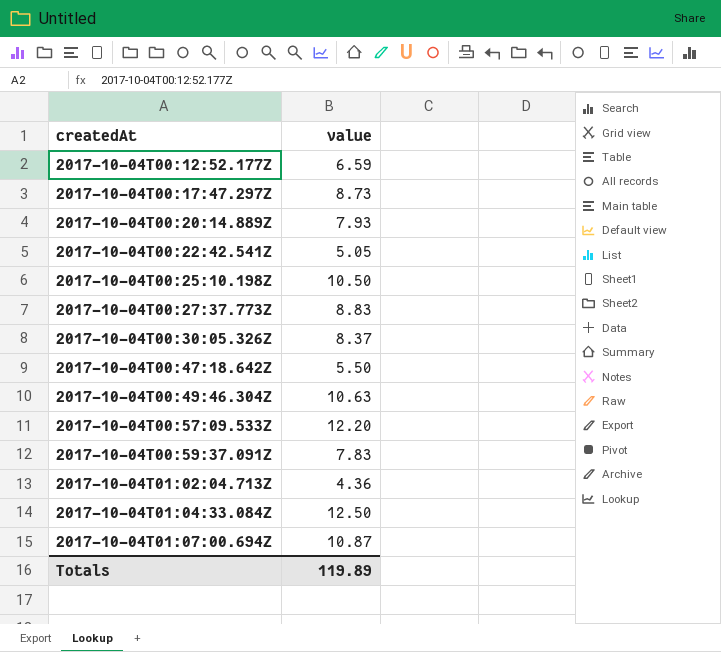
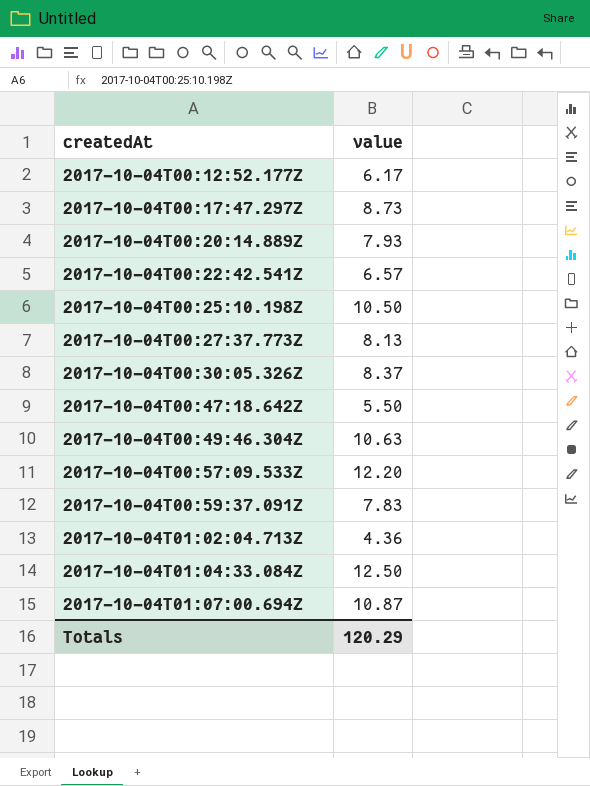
2017-10-04T00:12:52.177Z | value: 6.59 -> 6.17
2017-10-04T00:22:42.541Z | value: 5.05 -> 6.57
2017-10-04T00:27:37.773Z | value: 8.83 -> 8.13
Totals | value: 119.89 -> 120.29

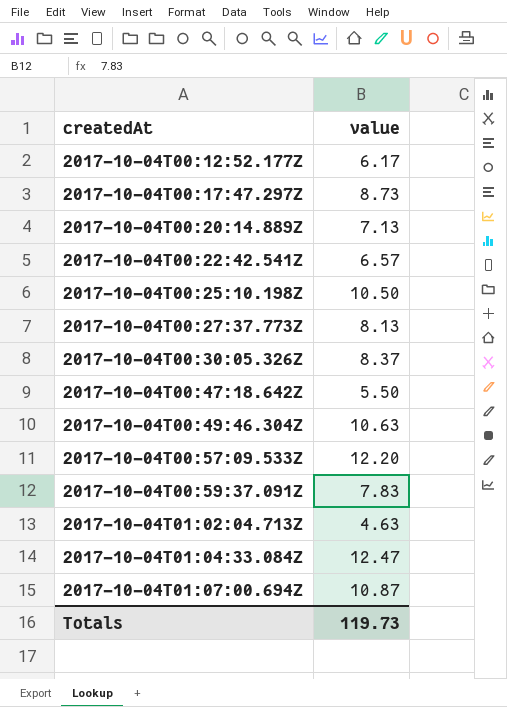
2017-10-04T00:20:14.889Z | value: 7.93 -> 7.13
2017-10-04T01:02:04.713Z | value: 4.36 -> 4.63
2017-10-04T01:04:33.084Z | value: 12.50 -> 12.47
Totals | value: 120.29 -> 119.73

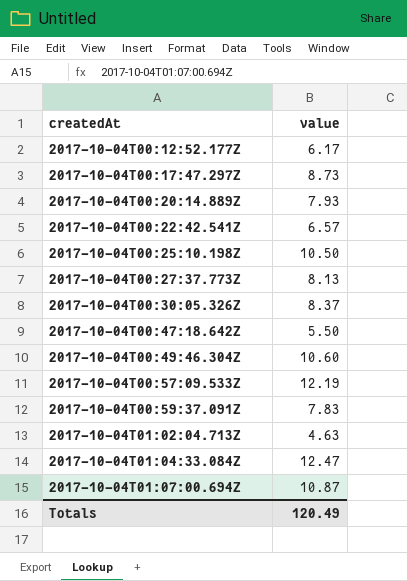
2017-10-04T00:20:14.889Z | value: 7.13 -> 7.93
2017-10-04T00:49:46.304Z | value: 10.63 -> 10.60
2017-10-04T00:57:09.533Z | value: 12.20 -> 12.19
Totals | value: 119.73 -> 120.49

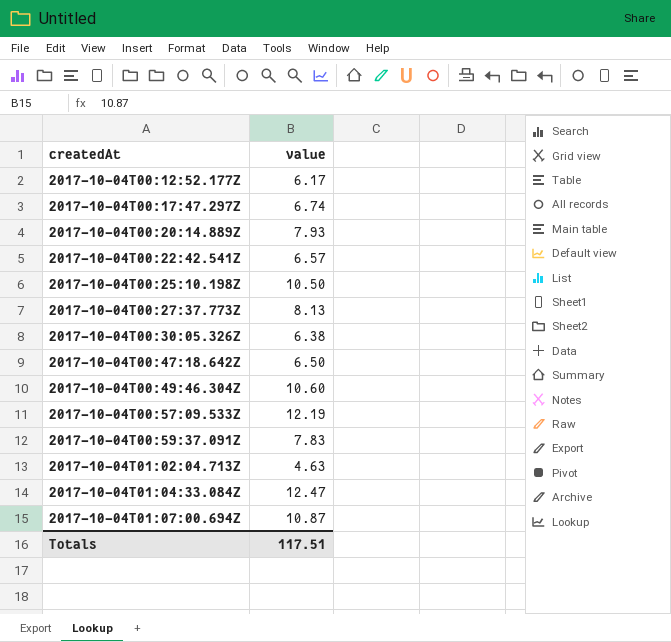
2017-10-04T00:17:47.297Z | value: 8.73 -> 6.74
2017-10-04T00:30:05.326Z | value: 8.37 -> 6.38
2017-10-04T00:47:18.642Z | value: 5.50 -> 6.50
Totals | value: 120.49 -> 117.51

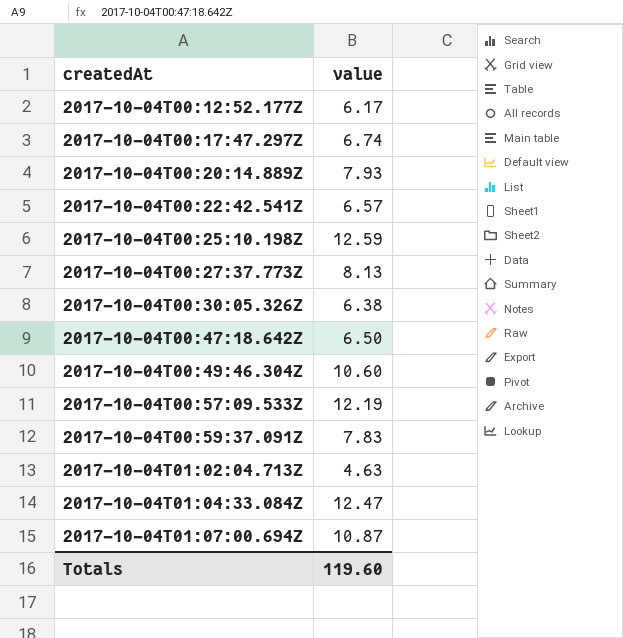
2017-10-04T00:25:10.198Z | value: 10.50 -> 12.59
Totals | value: 117.51 -> 119.60

